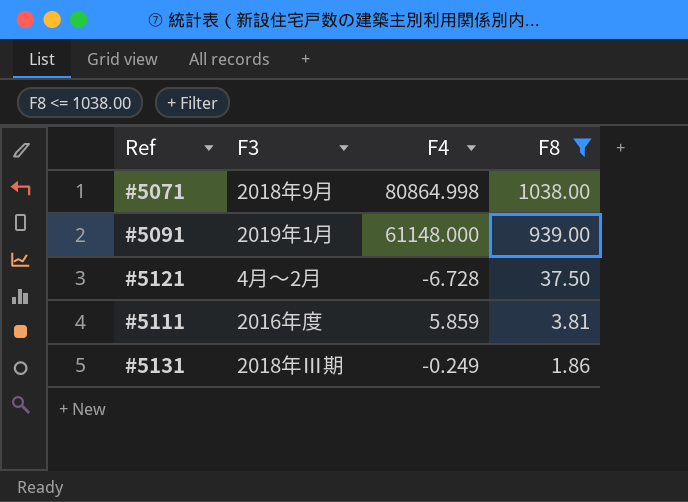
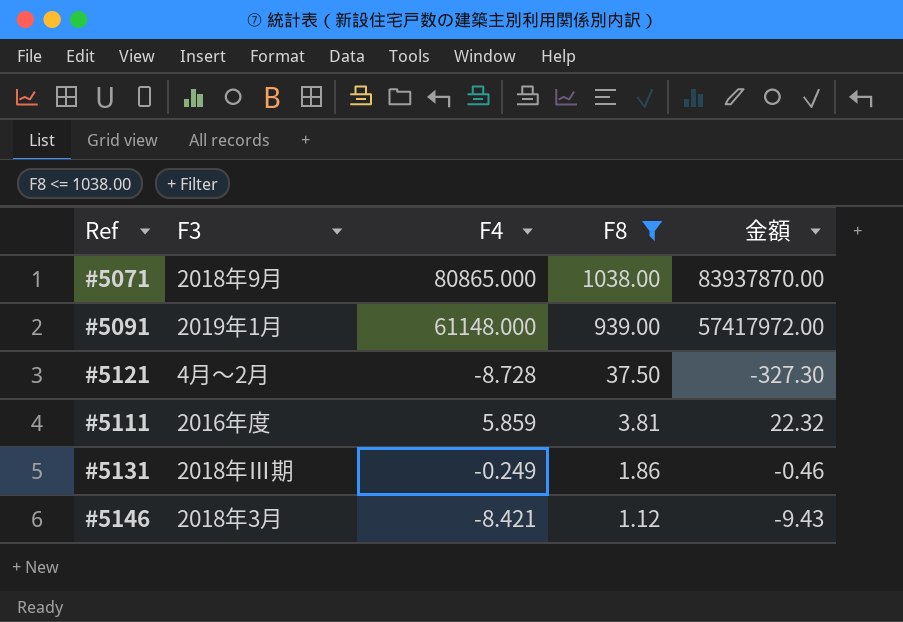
column 金額 | formula: none -> [F4] * [F8]
#5071 | F4: 80864.998 -> 80865.000
#5121 | F4: -6.728 -> -8.728
row #5146: none -> 2018年3月 | -8.421 | 1.12 | -9.43

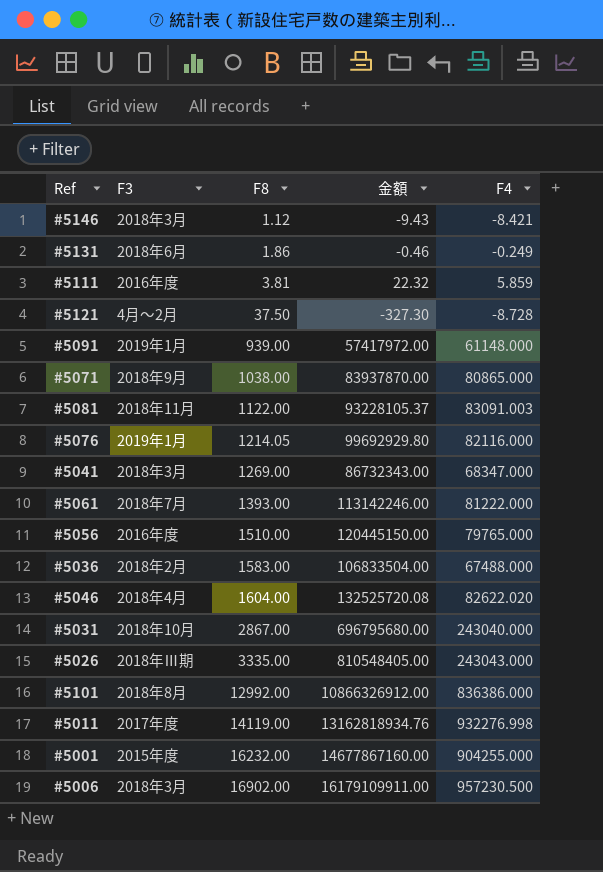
filter: F8 <= 1038.00 -> none
row order: F8 descending -> F8 ascending
column F4 | position: 3 -> 5
#5131 | F3: 2018年Ⅲ期 -> 2018年6月

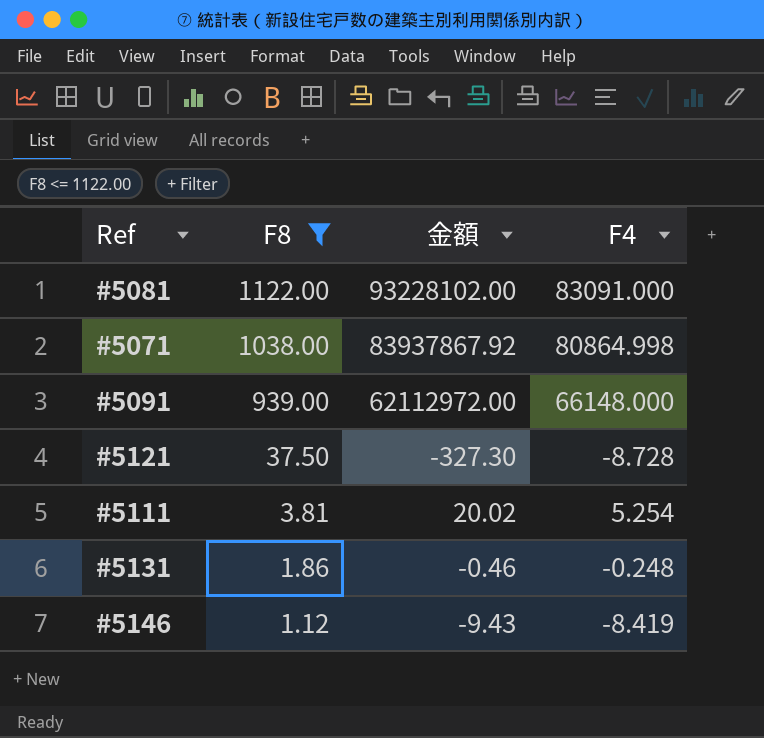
filter: none -> F8 <= 1122.00
row order: F8 ascending -> F8 descending
column F3 | position: 2 -> none
#5081 | 金額: 93228105.37 -> 93228102.00
#5081 | F4: 83091.003 -> 83091.000
#5071 | 金額: 83937870.00 -> 83937867.92
#5071 | F4: 80865.000 -> 80864.998
#5091 | 金額: 57417972.00 -> 62112972.00
#5091 | F4: 61148.000 -> 66148.000
#5111 | 金額: 22.32 -> 20.02
#5111 | F4: 5.859 -> 5.254
#5131 | F4: -0.249 -> -0.248
#5146 | F4: -8.421 -> -8.419

